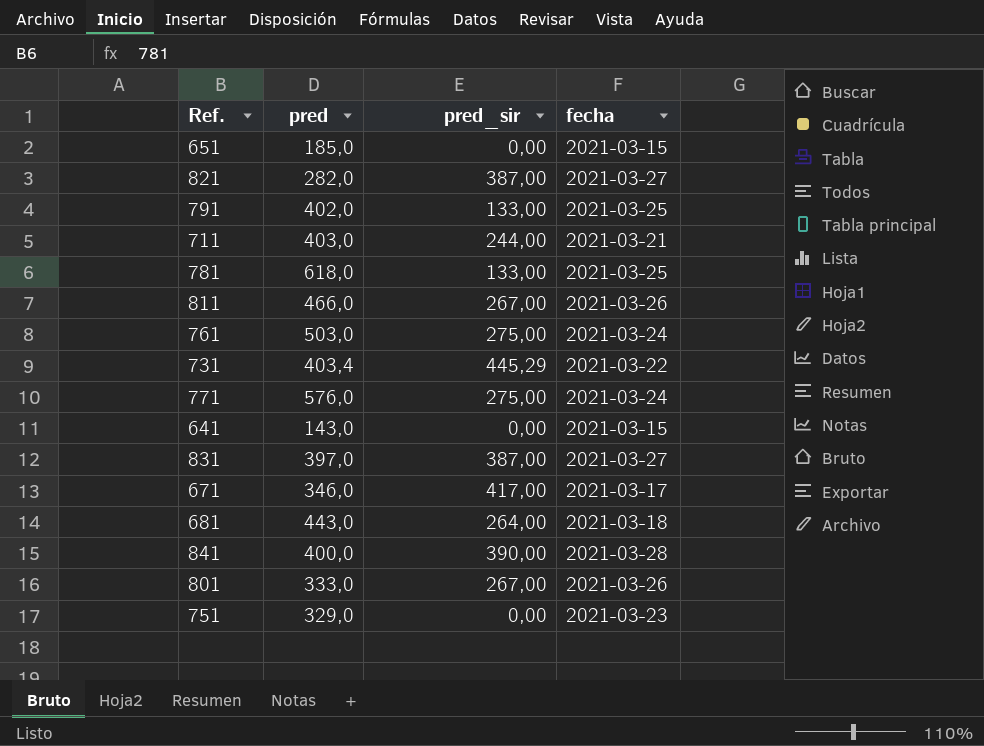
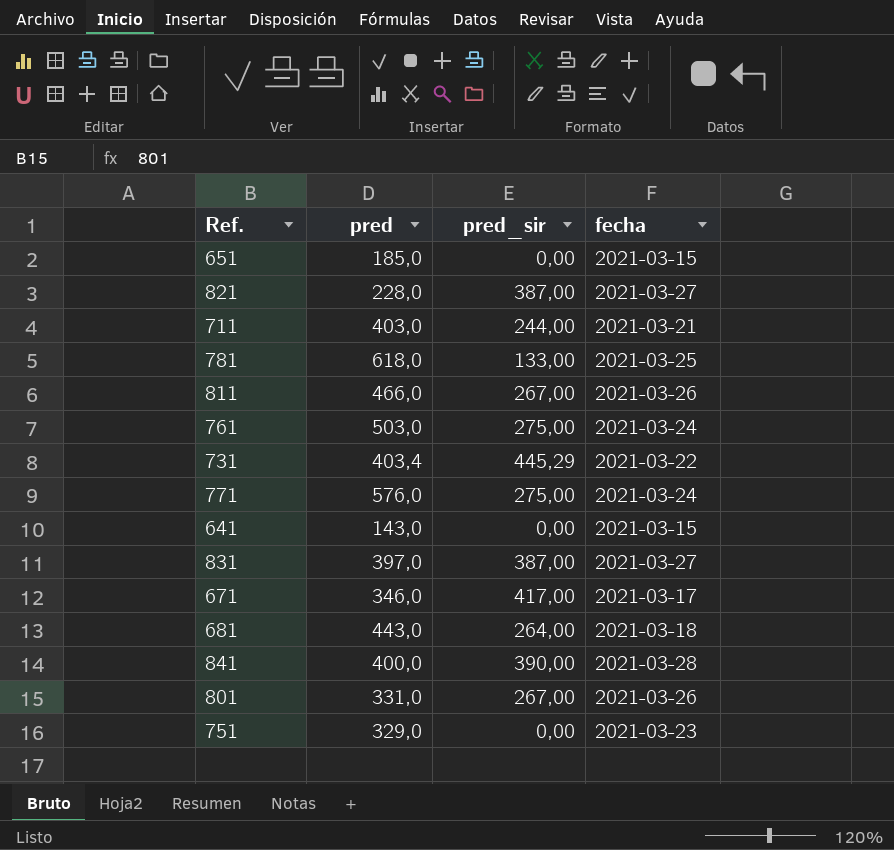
row 791: 402,0 | 133,00 | 2021-03-25 -> none
821 | pred: 282,0 -> 228,0
801 | pred: 333,0 -> 331,0

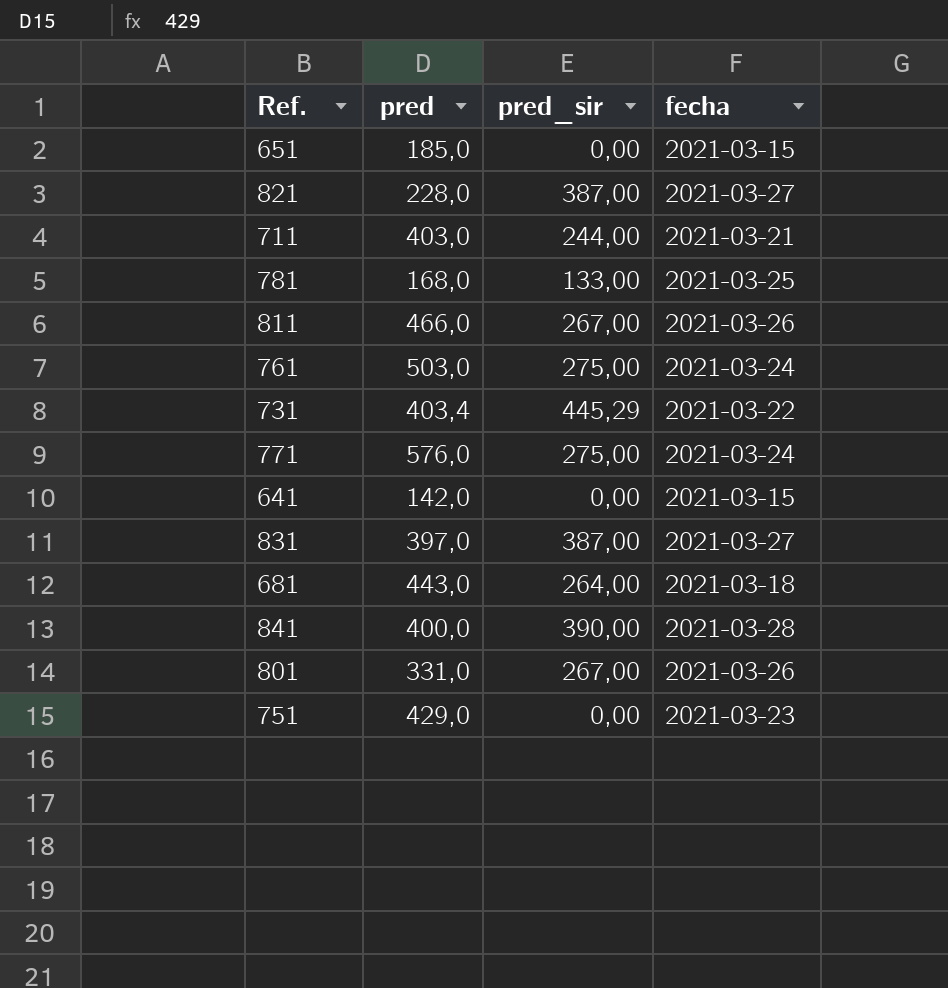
row 671: 346,0 | 417,00 | 2021-03-17 -> none
781 | pred: 618,0 -> 168,0
641 | pred: 143,0 -> 142,0
751 | pred: 329,0 -> 429,0

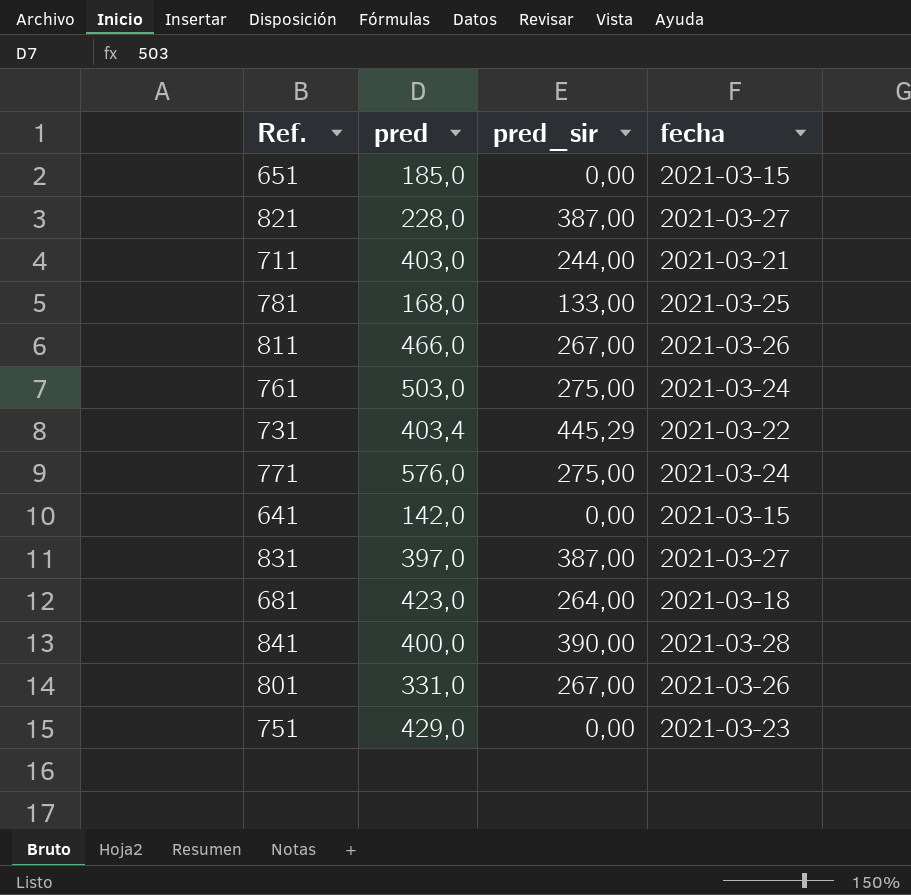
681 | pred: 443,0 -> 423,0

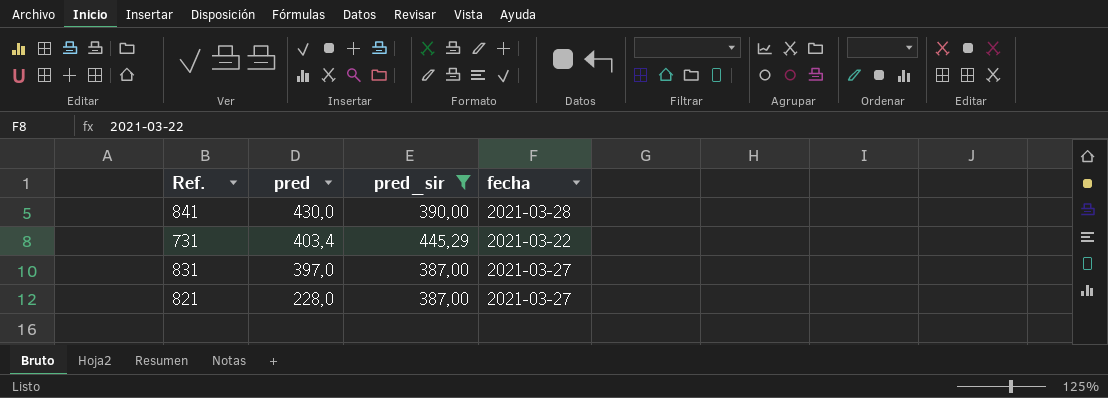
filter: none -> pred_sir >= 387,00
row order: none -> pred descending
841 | pred: 400,0 -> 430,0

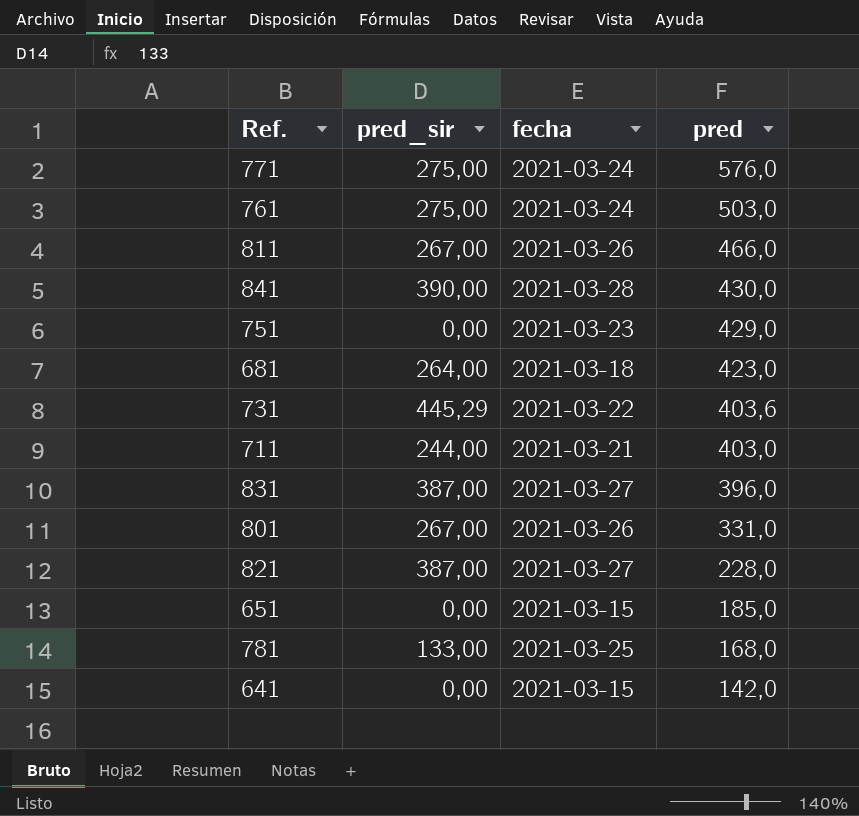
filter: pred_sir >= 387,00 -> none
column pred | position: 2 -> 4
731 | pred: 403,4 -> 403,6
831 | pred: 397,0 -> 396,0

